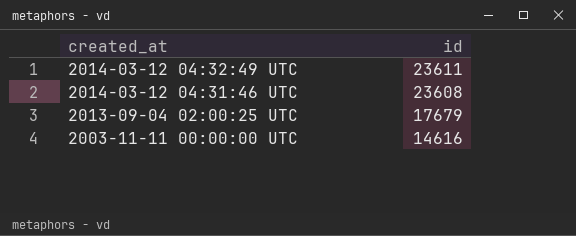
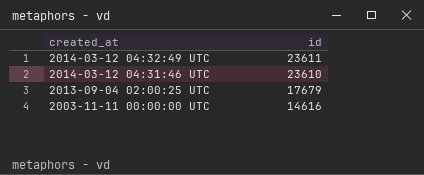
2014-03-12 04:31:46 UTC | id: 23608 -> 23610

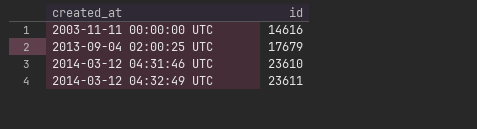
row order: created_at descending -> created_at ascending

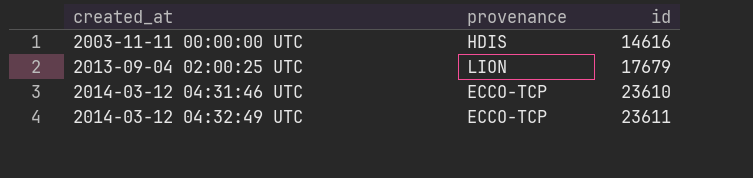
column provenance | position: none -> 2

